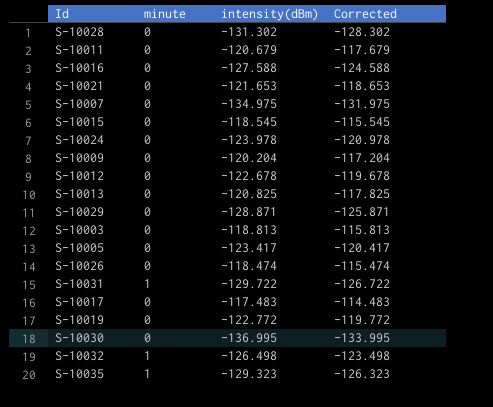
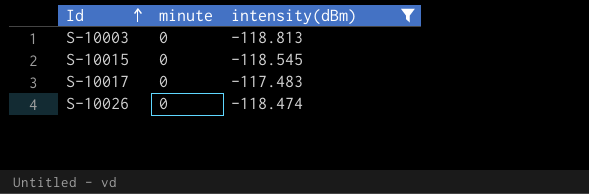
filter: none -> intensity(dBm) >= -118.813
row order: none -> Id ascending
column Corrected | formula: [intensity(dBm)] + 3 -> none

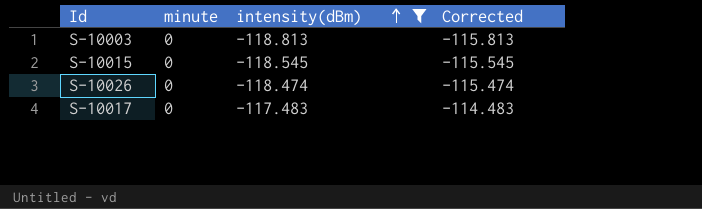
row order: Id ascending -> intensity(dBm) ascending
column Corrected | formula: none -> [intensity(dBm)] + 3

